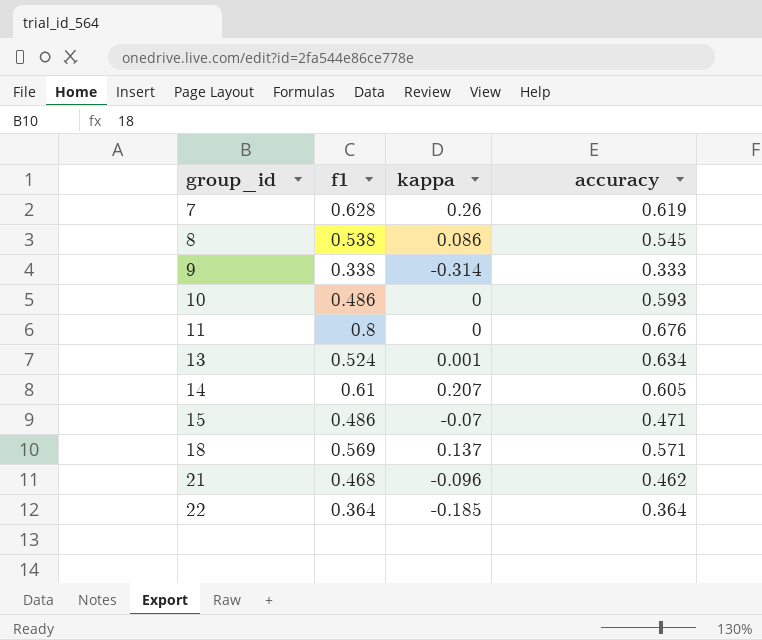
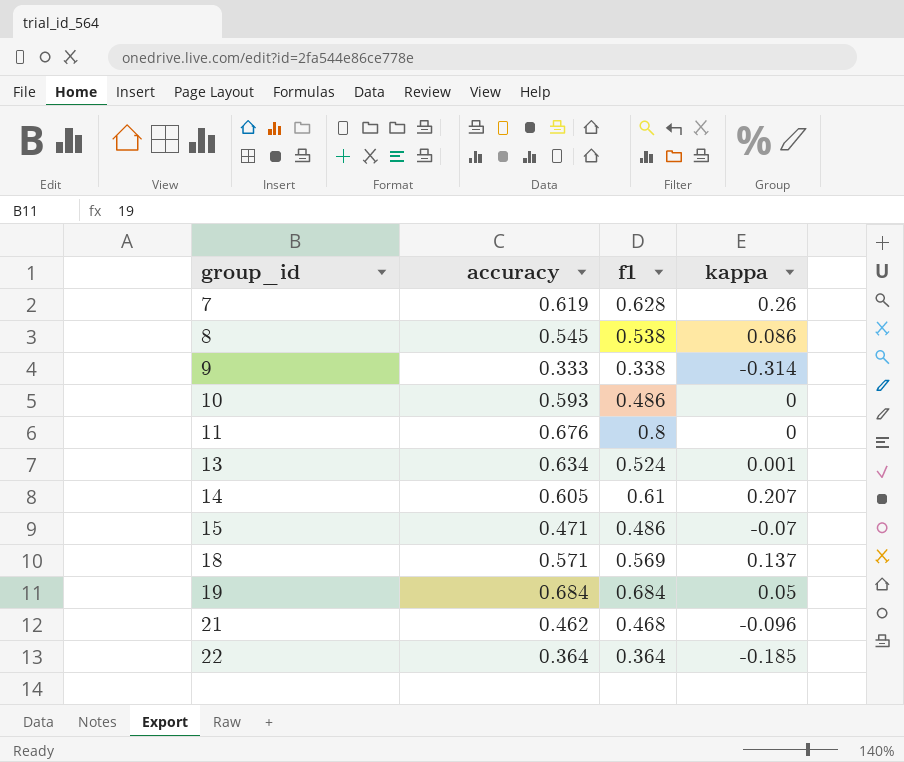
column accuracy | position: 4 -> 2
row 19: none -> 0.684 | 0.684 | 0.05

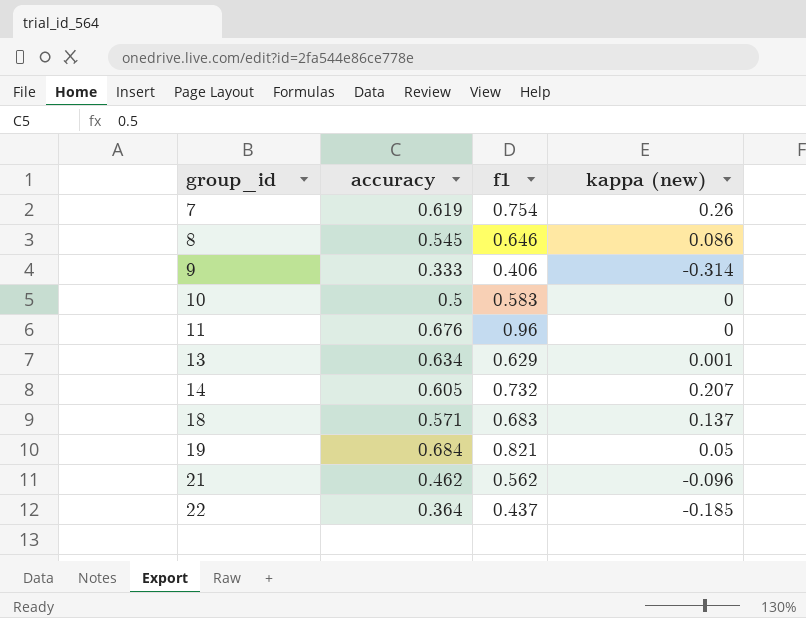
column name: kappa -> kappa (new)
row 15: 0.471 | 0.486 | -0.07 -> none
7 | f1: 0.628 -> 0.754
8 | f1: 0.538 -> 0.646
9 | f1: 0.338 -> 0.406
10 | accuracy: 0.593 -> 0.5
10 | f1: 0.486 -> 0.583
11 | f1: 0.8 -> 0.96
13 | f1: 0.524 -> 0.629
14 | f1: 0.61 -> 0.732
18 | f1: 0.569 -> 0.683
19 | f1: 0.684 -> 0.821
21 | f1: 0.468 -> 0.562
22 | f1: 0.364 -> 0.437

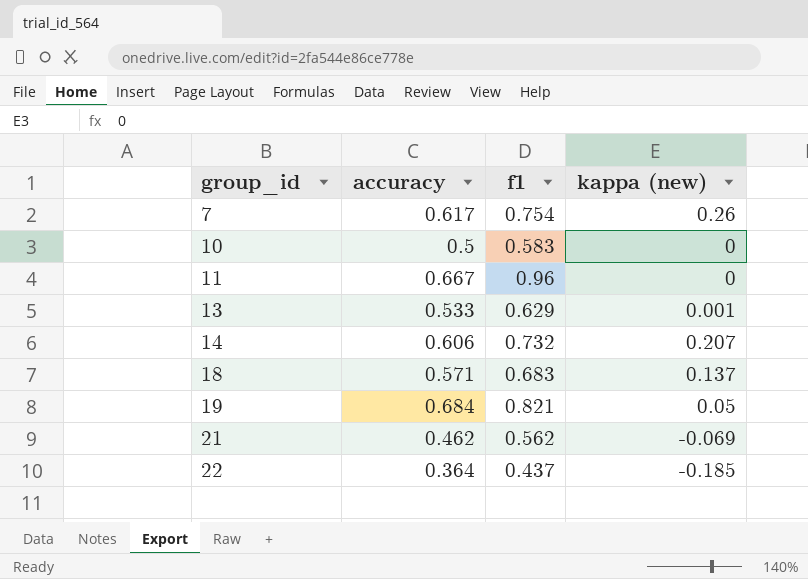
row 8: 0.545 | 0.646 | 0.086 -> none
row 9: 0.333 | 0.406 | -0.314 -> none
7 | accuracy: 0.619 -> 0.617
11 | accuracy: 0.676 -> 0.667
13 | accuracy: 0.634 -> 0.533
14 | accuracy: 0.605 -> 0.606
21 | kappa (new): -0.096 -> -0.069

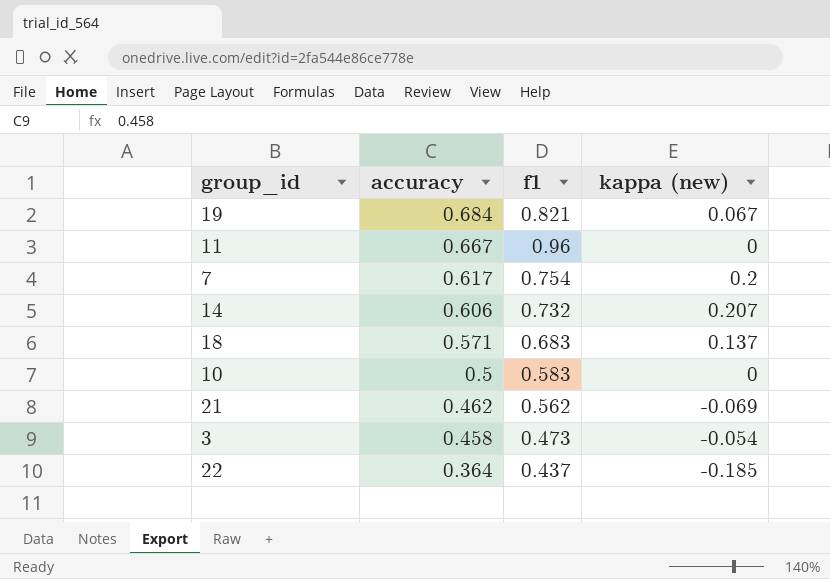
row order: group_id ascending -> accuracy descending
row 13: 0.533 | 0.629 | 0.001 -> none
19 | kappa (new): 0.05 -> 0.067
7 | kappa (new): 0.26 -> 0.2
row 3: none -> 0.458 | 0.473 | -0.054

